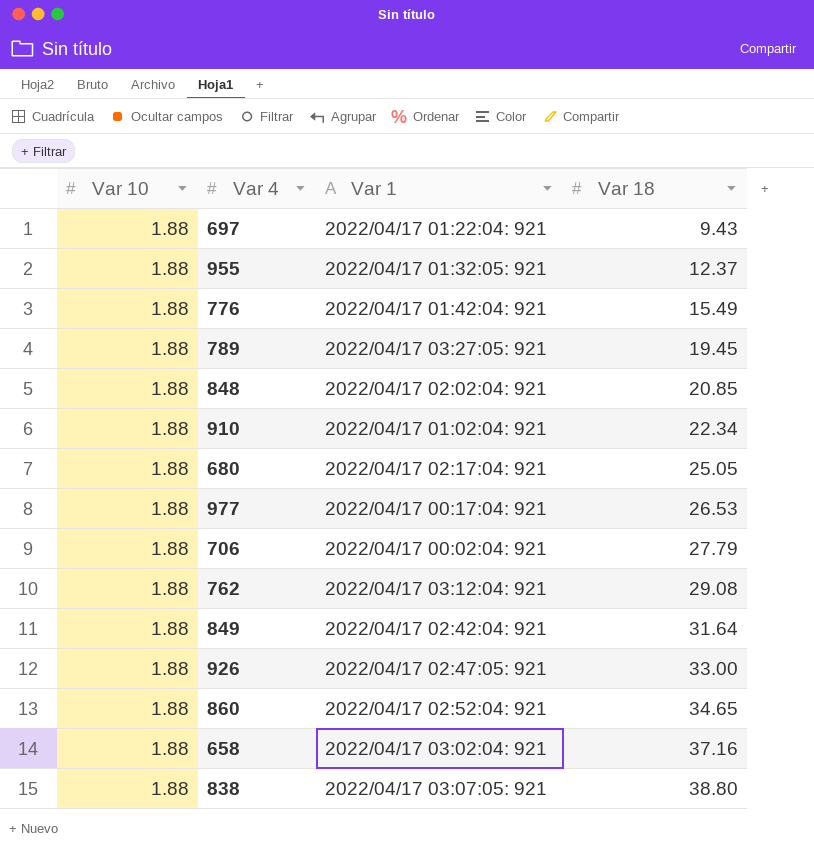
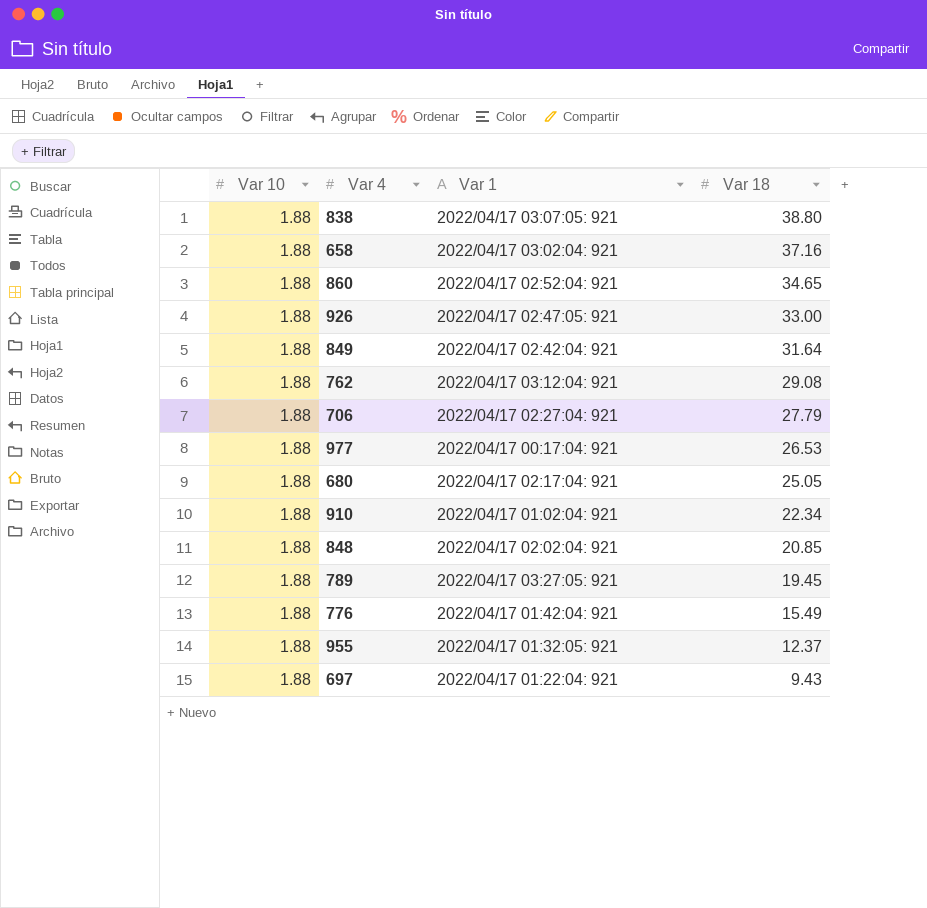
row order: Var 18 ascending -> Var 18 descending
706 | Var 1: 2022/04/17 00:02:04: 921 -> 2022/04/17 02:27:04: 921

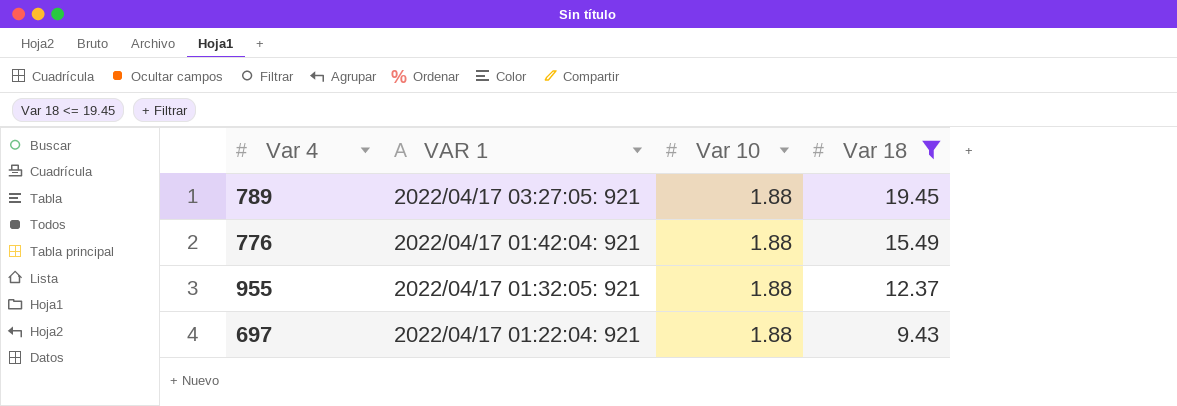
filter: none -> Var 18 <= 19.45
column name: Var 1 -> VAR 1
column Var 10 | position: 1 -> 3

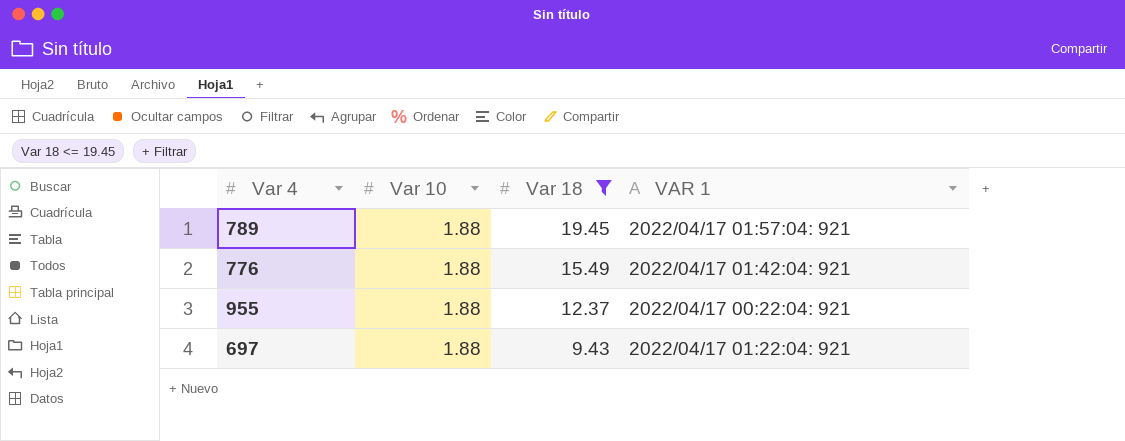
column VAR 1 | position: 2 -> 4
789 | VAR 1: 2022/04/17 03:27:05: 921 -> 2022/04/17 01:57:04: 921
955 | VAR 1: 2022/04/17 01:32:05: 921 -> 2022/04/17 00:22:04: 921

